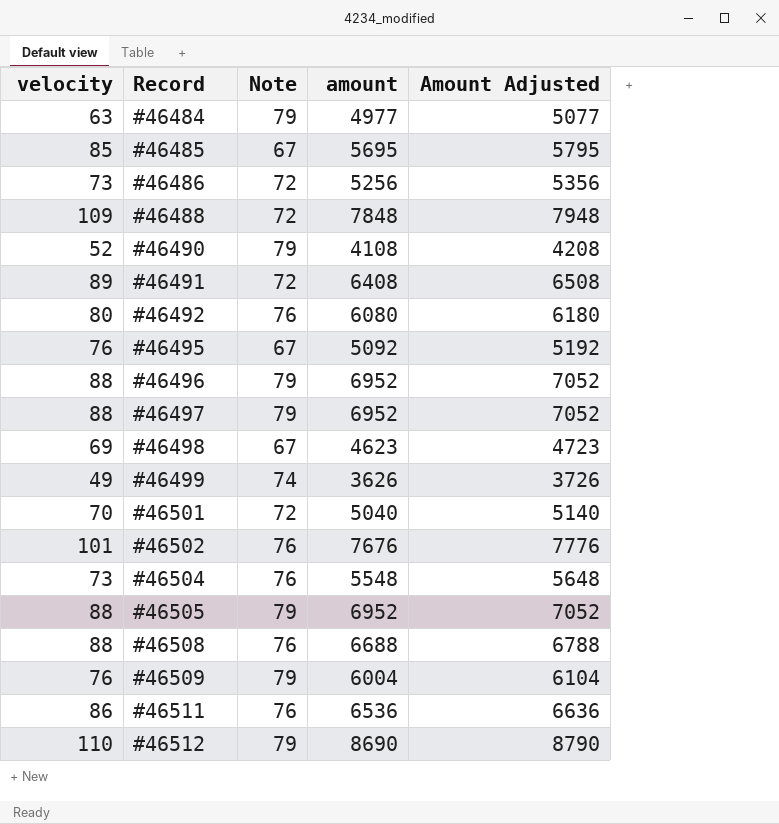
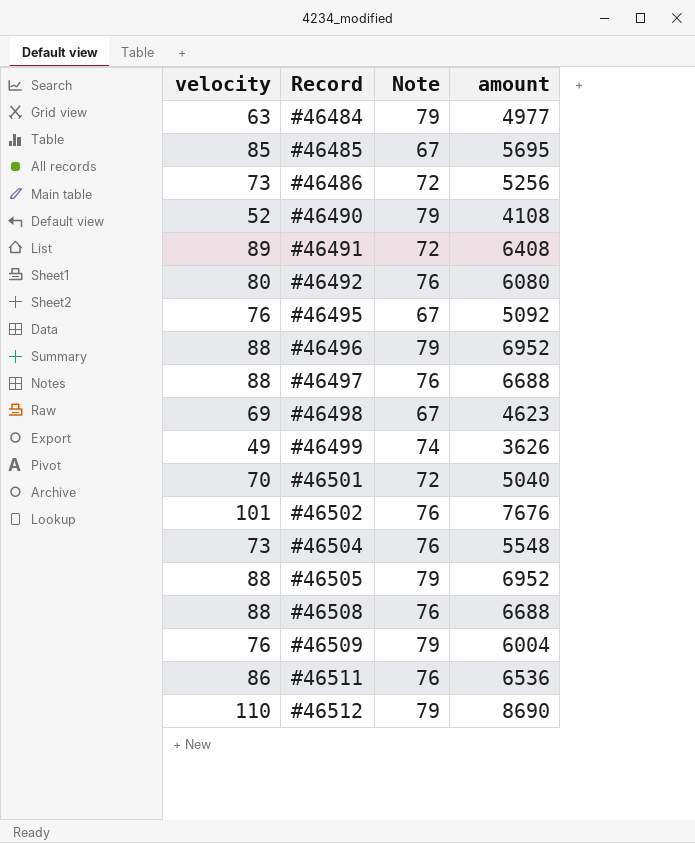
column Amount Adjusted | formula: [amount] + 100 -> none
row #46488: 109 | 72 | 7848 | 7948 -> none
#46497 | Note: 79 -> 76
#46497 | amount: 6952 -> 6688

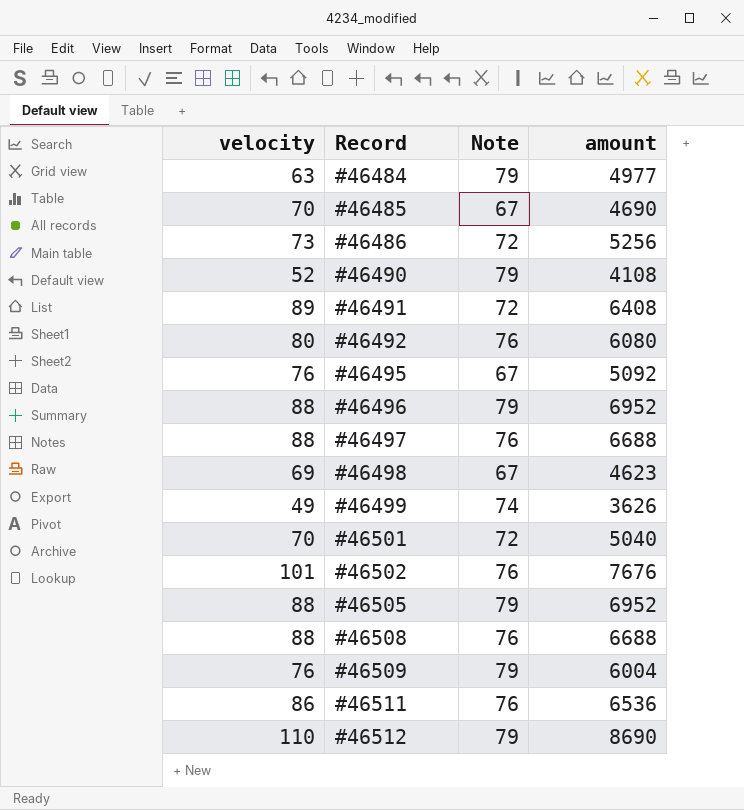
row #46504: 73 | 76 | 5548 -> none
#46485 | velocity: 85 -> 70
#46485 | amount: 5695 -> 4690

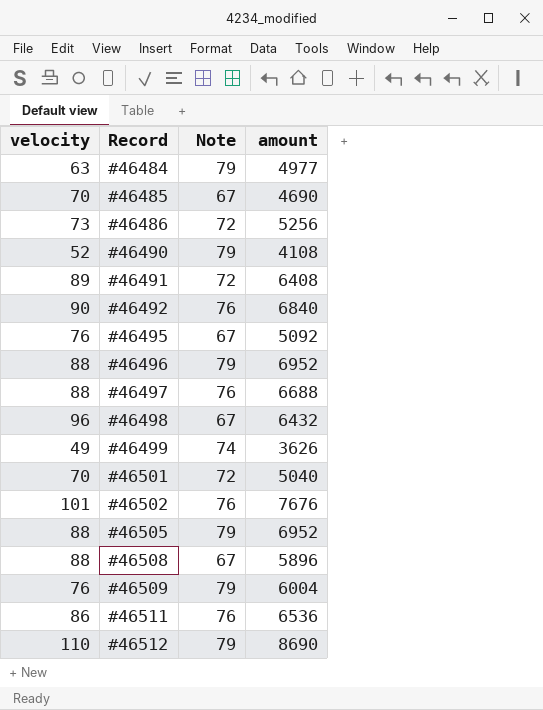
#46492 | velocity: 80 -> 90
#46492 | amount: 6080 -> 6840
#46498 | velocity: 69 -> 96
#46498 | amount: 4623 -> 6432
#46508 | Note: 76 -> 67
#46508 | amount: 6688 -> 5896

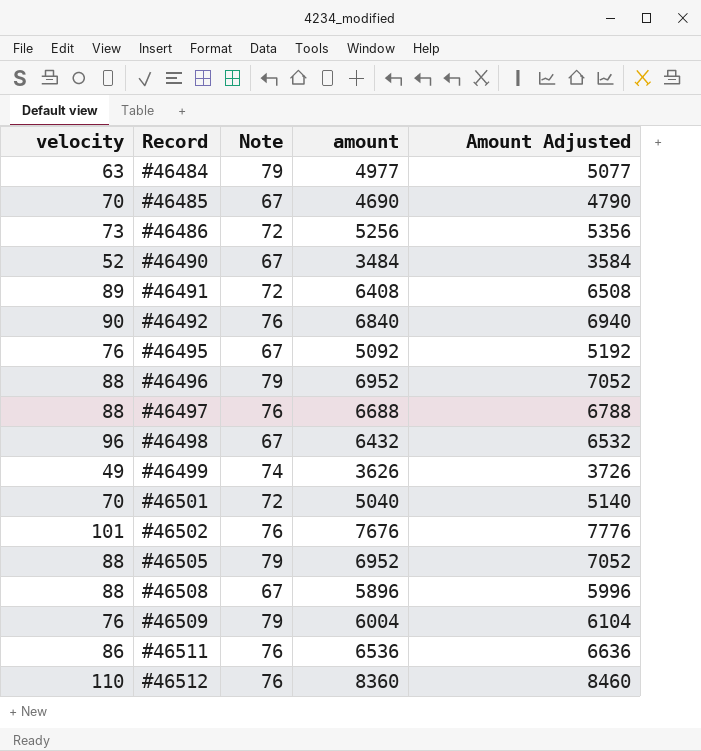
column Amount Adjusted | formula: none -> [amount] + 100
#46490 | Note: 79 -> 67
#46490 | amount: 4108 -> 3484
#46512 | Note: 79 -> 76
#46512 | amount: 8690 -> 8360

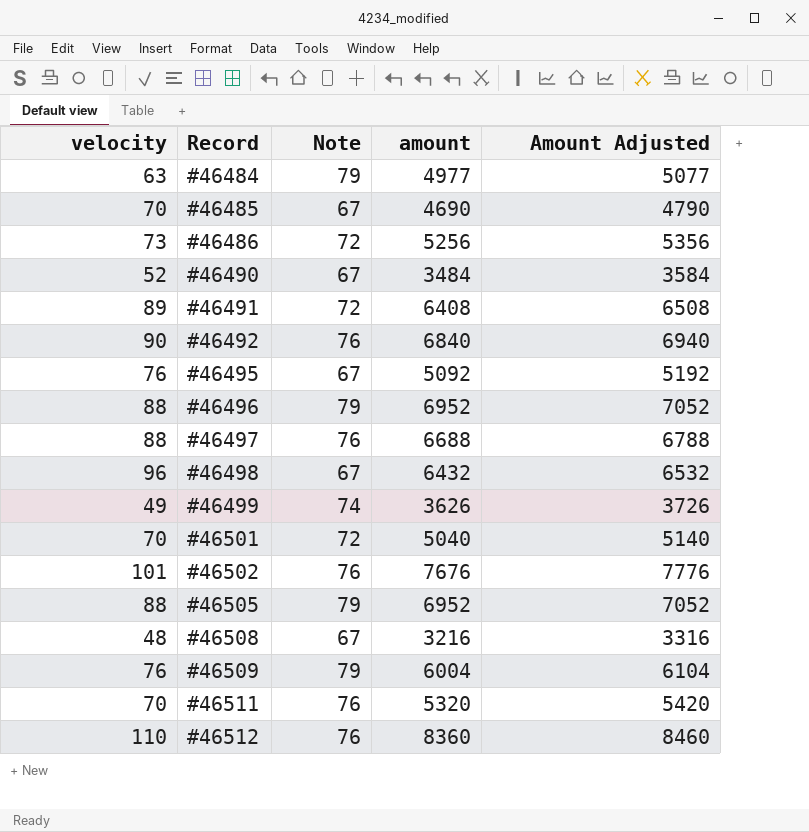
#46508 | velocity: 88 -> 48
#46508 | amount: 5896 -> 3216
#46508 | Amount Adjusted: 5996 -> 3316
#46511 | velocity: 86 -> 70
#46511 | amount: 6536 -> 5320
#46511 | Amount Adjusted: 6636 -> 5420

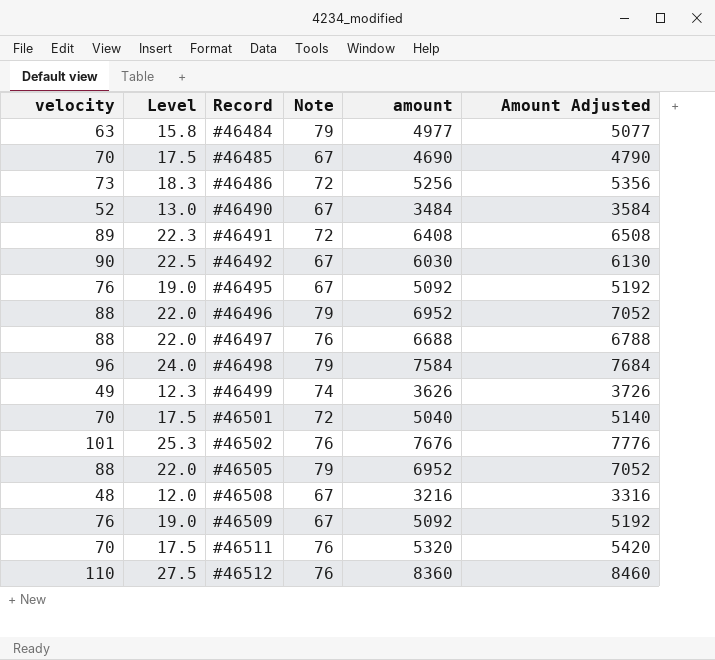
column Level | formula: none -> [velocity] * 0.25
#46492 | Note: 76 -> 67
#46492 | amount: 6840 -> 6030
#46492 | Amount Adjusted: 6940 -> 6130
#46498 | Note: 67 -> 79
#46498 | amount: 6432 -> 7584
#46498 | Amount Adjusted: 6532 -> 7684
#46509 | Note: 79 -> 67
#46509 | amount: 6004 -> 5092
#46509 | Amount Adjusted: 6104 -> 5192

